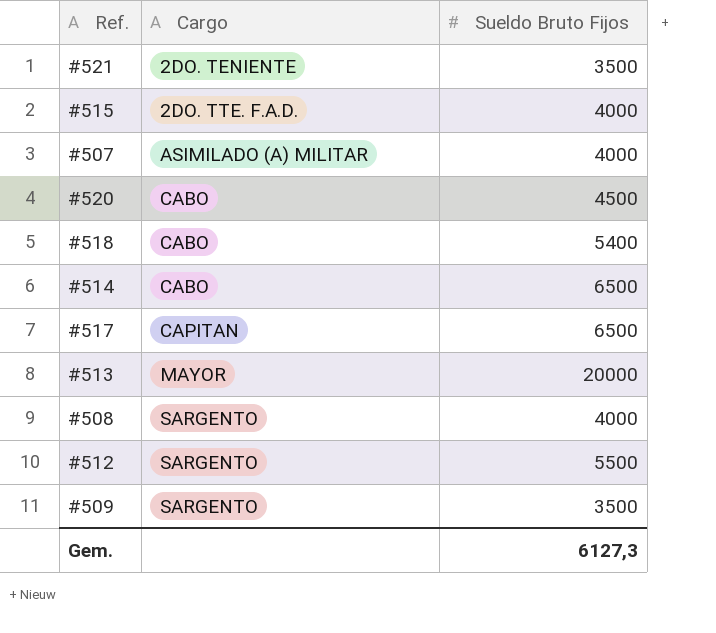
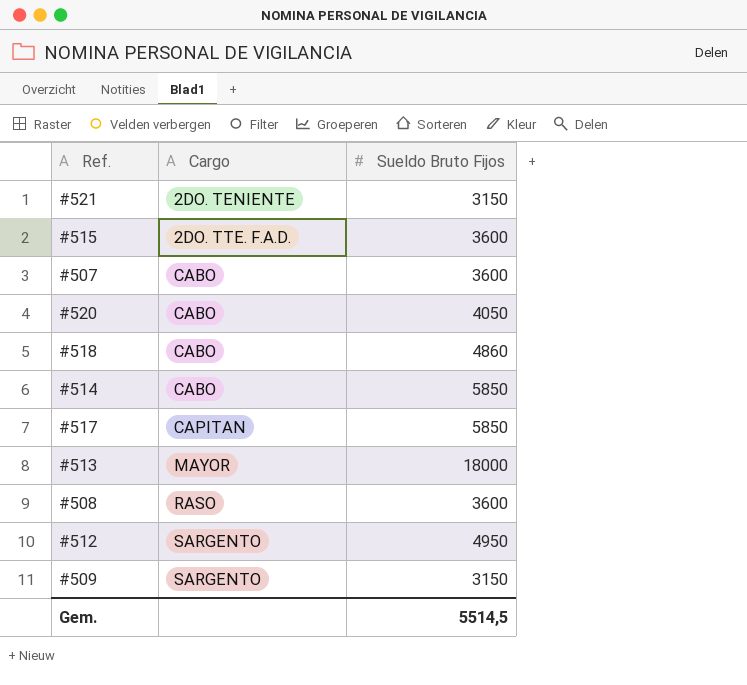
#521 | Sueldo Bruto Fijos: 3500 -> 3150
#515 | Sueldo Bruto Fijos: 4000 -> 3600
#507 | Cargo: ASIMILADO (A) MILITAR -> CABO
#507 | Sueldo Bruto Fijos: 4000 -> 3600
#520 | Sueldo Bruto Fijos: 4500 -> 4050
#518 | Sueldo Bruto Fijos: 5400 -> 4860
#514 | Sueldo Bruto Fijos: 6500 -> 5850
#517 | Sueldo Bruto Fijos: 6500 -> 5850
#513 | Sueldo Bruto Fijos: 20000 -> 18000
#508 | Cargo: SARGENTO -> RASO
#508 | Sueldo Bruto Fijos: 4000 -> 3600
#512 | Sueldo Bruto Fijos: 5500 -> 4950
#509 | Sueldo Bruto Fijos: 3500 -> 3150
Gem. | Sueldo Bruto Fijos: 6127,3 -> 5514,5

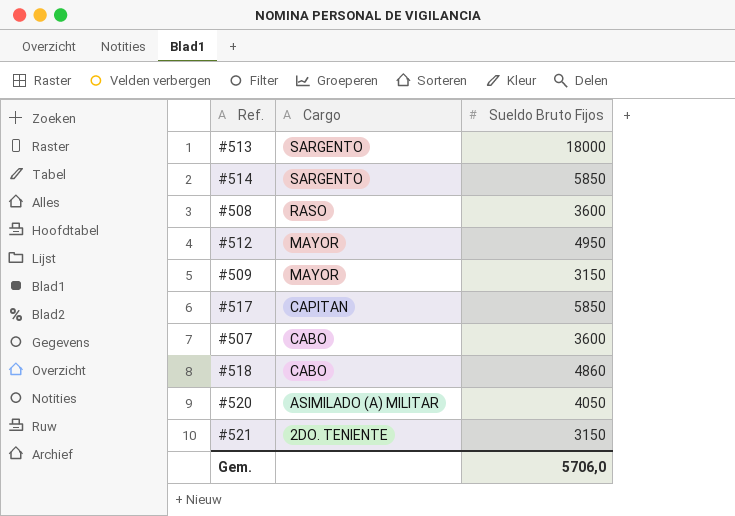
row order: Cargo ascending -> Cargo descending
row #515: 2DO. TTE. F.A.D. | 3600 -> none
#513 | Cargo: MAYOR -> SARGENTO
#514 | Cargo: CABO -> SARGENTO
#512 | Cargo: SARGENTO -> MAYOR
#509 | Cargo: SARGENTO -> MAYOR
#520 | Cargo: CABO -> ASIMILADO (A) MILITAR
Gem. | Sueldo Bruto Fijos: 5514,5 -> 5706,0

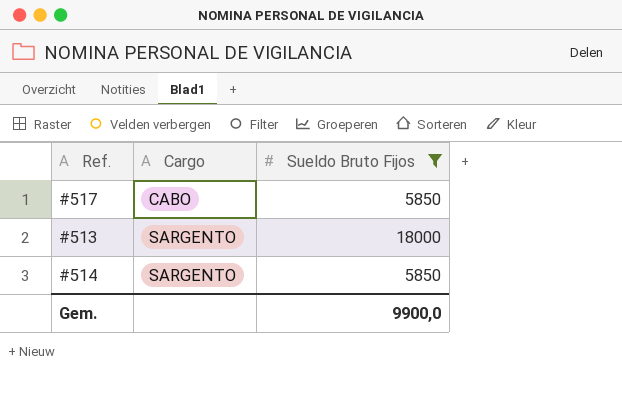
filter: none -> Sueldo Bruto Fijos >= 5850
row order: Cargo descending -> Cargo ascending
#517 | Cargo: CAPITAN -> CABO
Gem. | Sueldo Bruto Fijos: 5706,0 -> 9900,0

